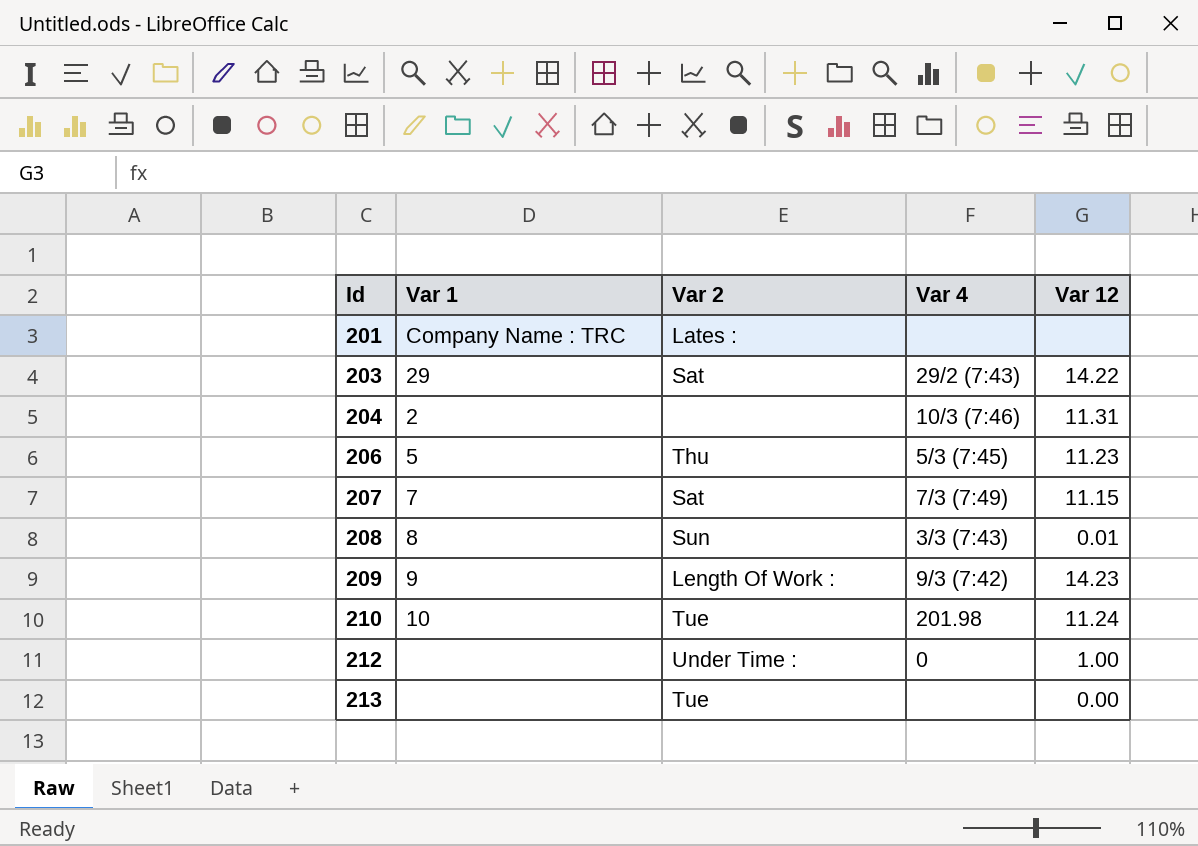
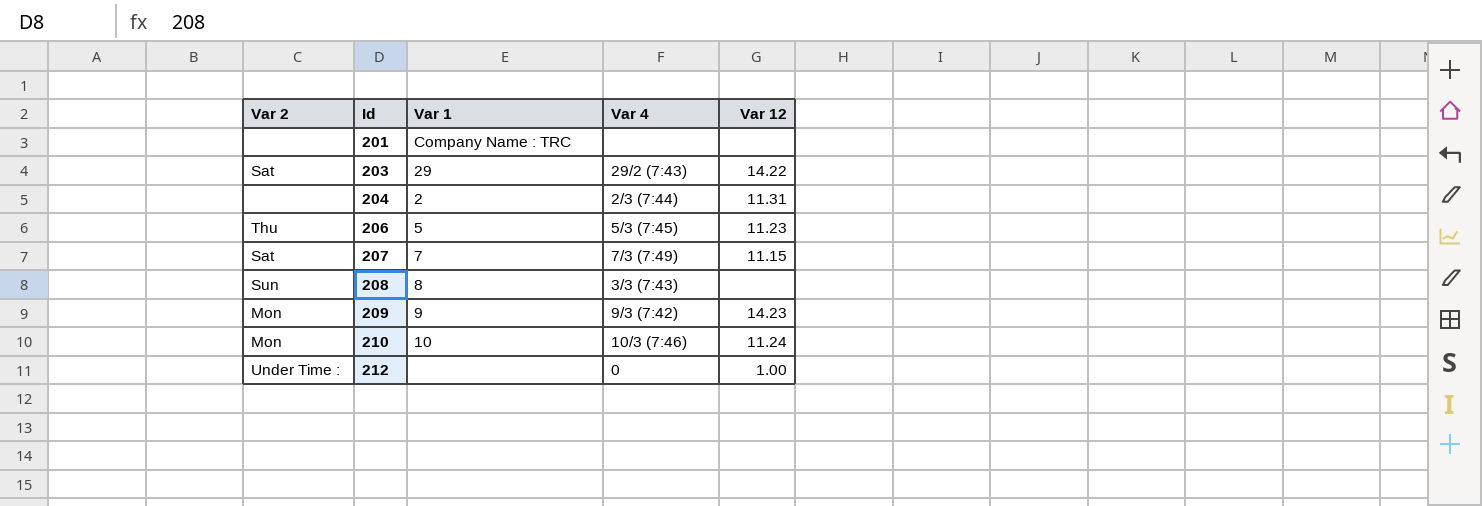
column Var 2 | position: 3 -> 1
row 213: none | Tue | none | 0.00 -> none
201 | Var 2: Lates : -> none
204 | Var 4: 10/3 (7:46) -> 2/3 (7:44)
208 | Var 12: 0.01 -> none
209 | Var 2: Length Of Work : -> Mon
210 | Var 2: Tue -> Mon
210 | Var 4: 201.98 -> 10/3 (7:46)

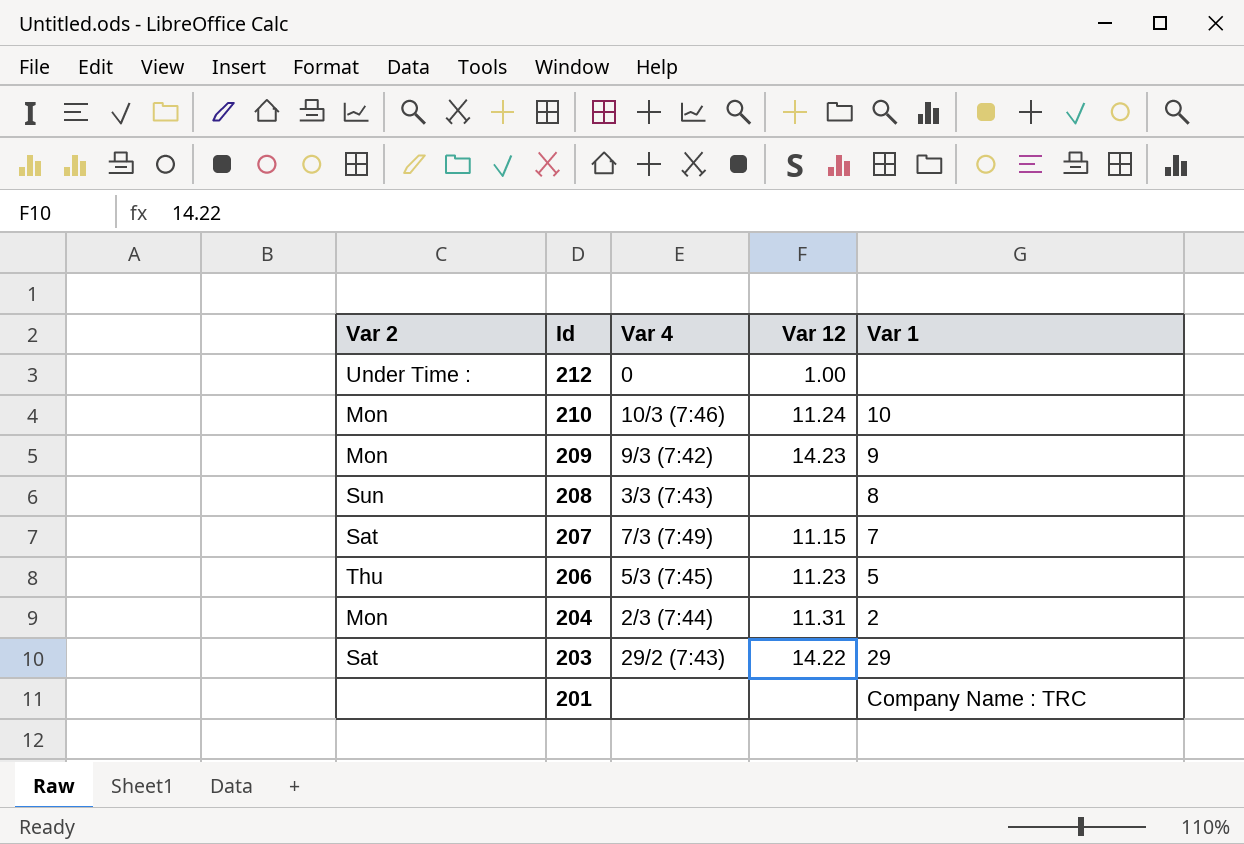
row order: Id ascending -> Id descending
column Var 1 | position: 3 -> 5
204 | Var 2: none -> Mon

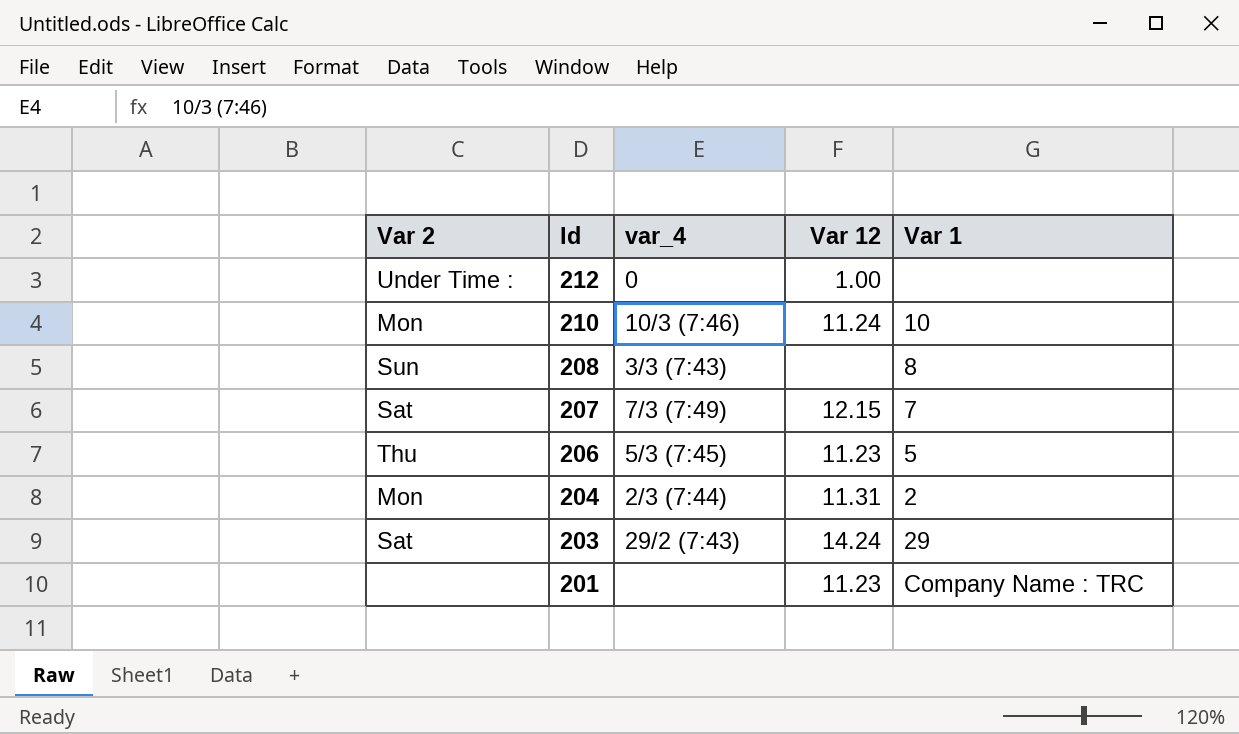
column name: Var 4 -> var_4
row 209: Mon | 9/3 (7:42) | 14.23 | 9 -> none
207 | Var 12: 11.15 -> 12.15
203 | Var 12: 14.22 -> 14.24
201 | Var 12: none -> 11.23

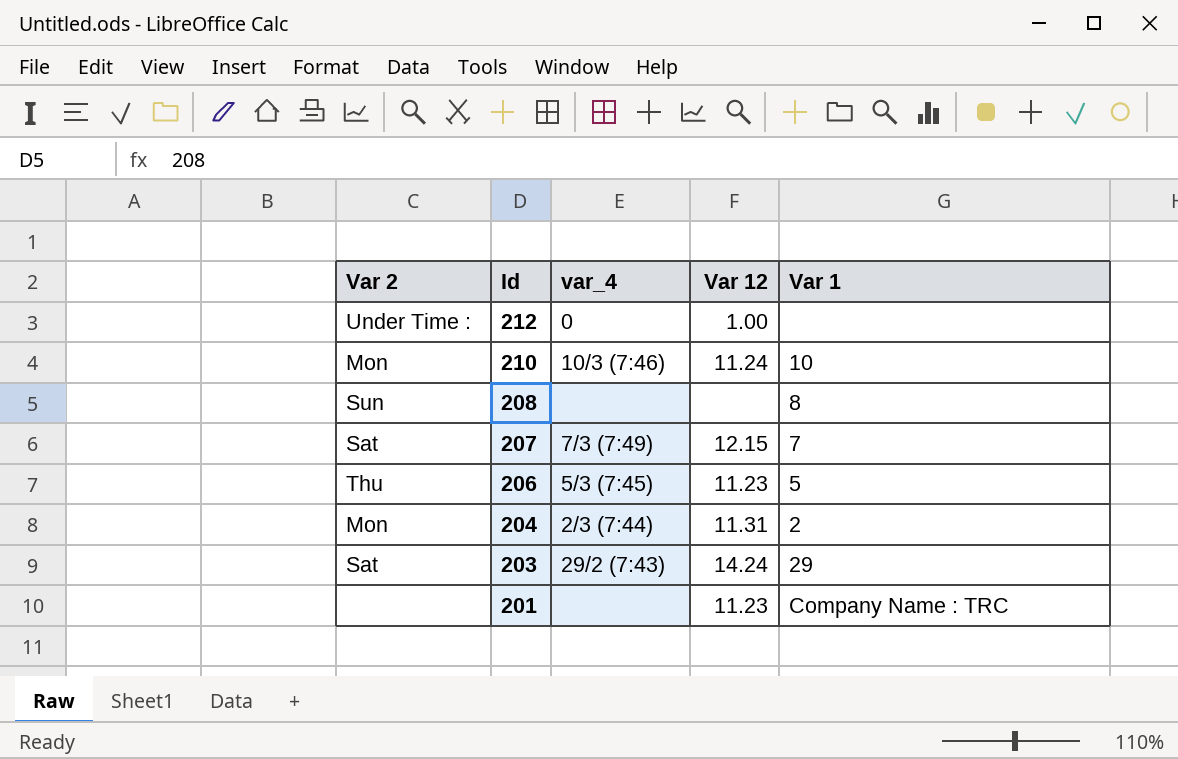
208 | var_4: 3/3 (7:43) -> none

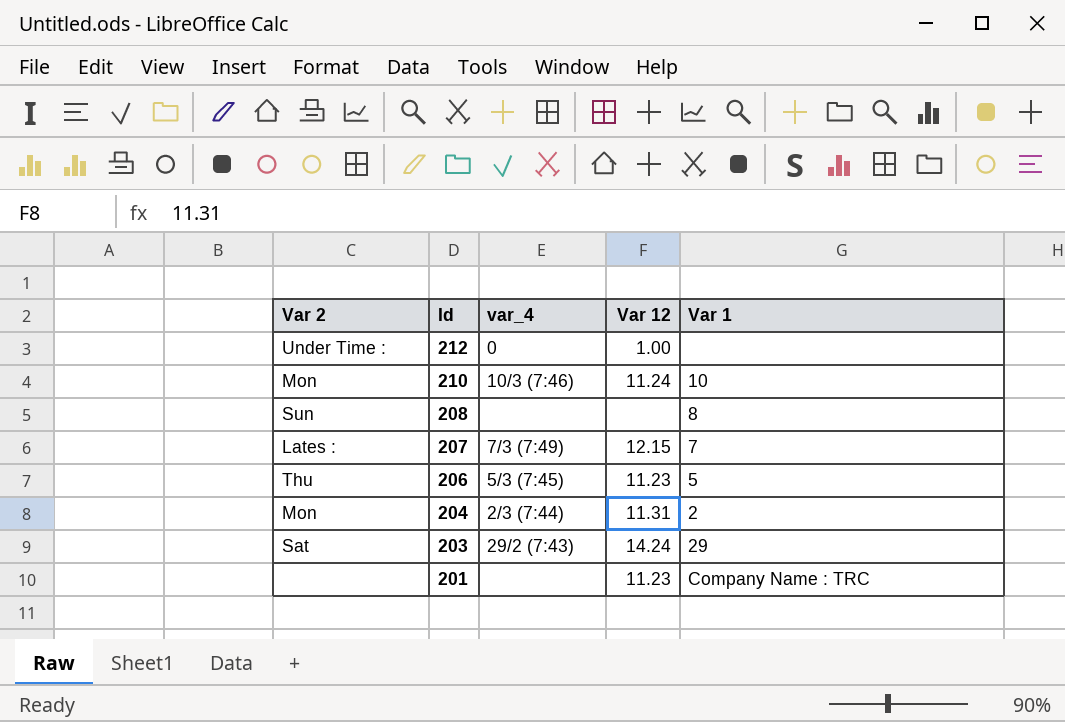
207 | Var 2: Sat -> Lates :

